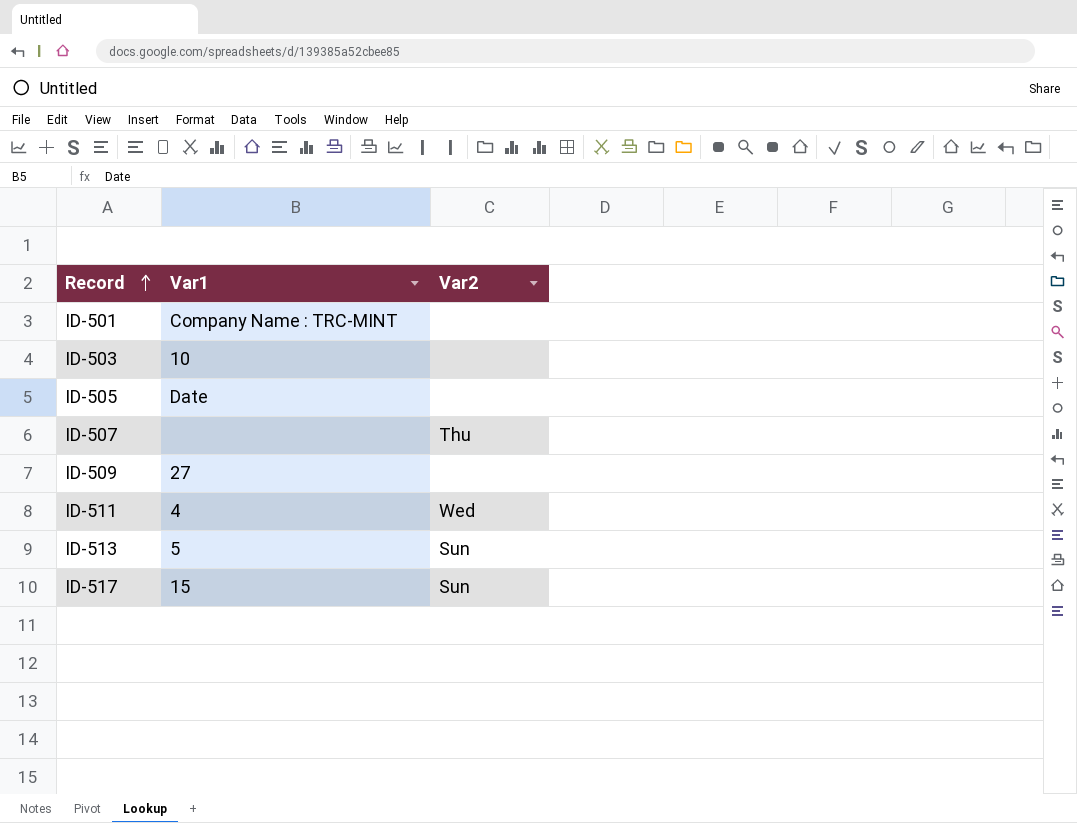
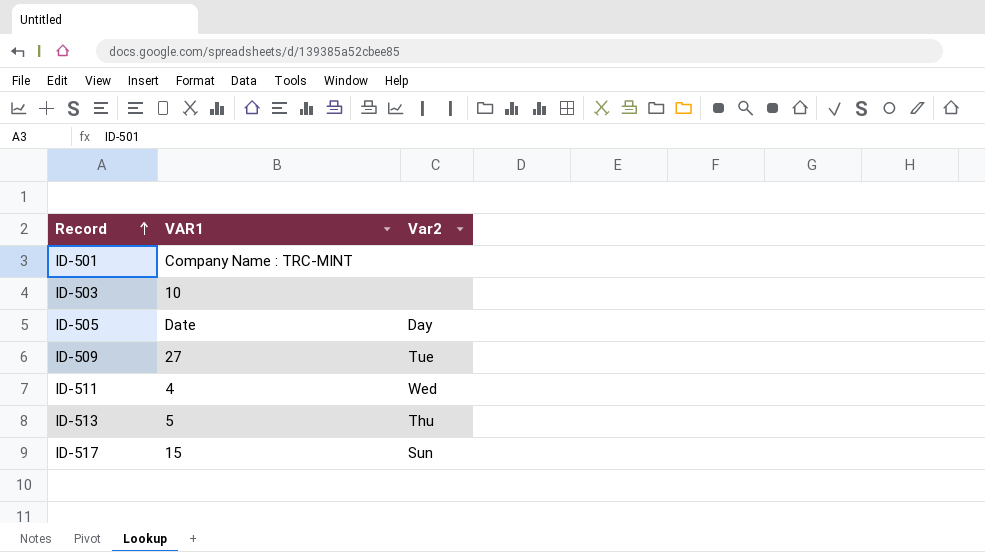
column name: Var1 -> VAR1
row ID-507: none | Thu -> none
ID-505 | Var2: none -> Day
ID-509 | Var2: none -> Tue
ID-513 | Var2: Sun -> Thu

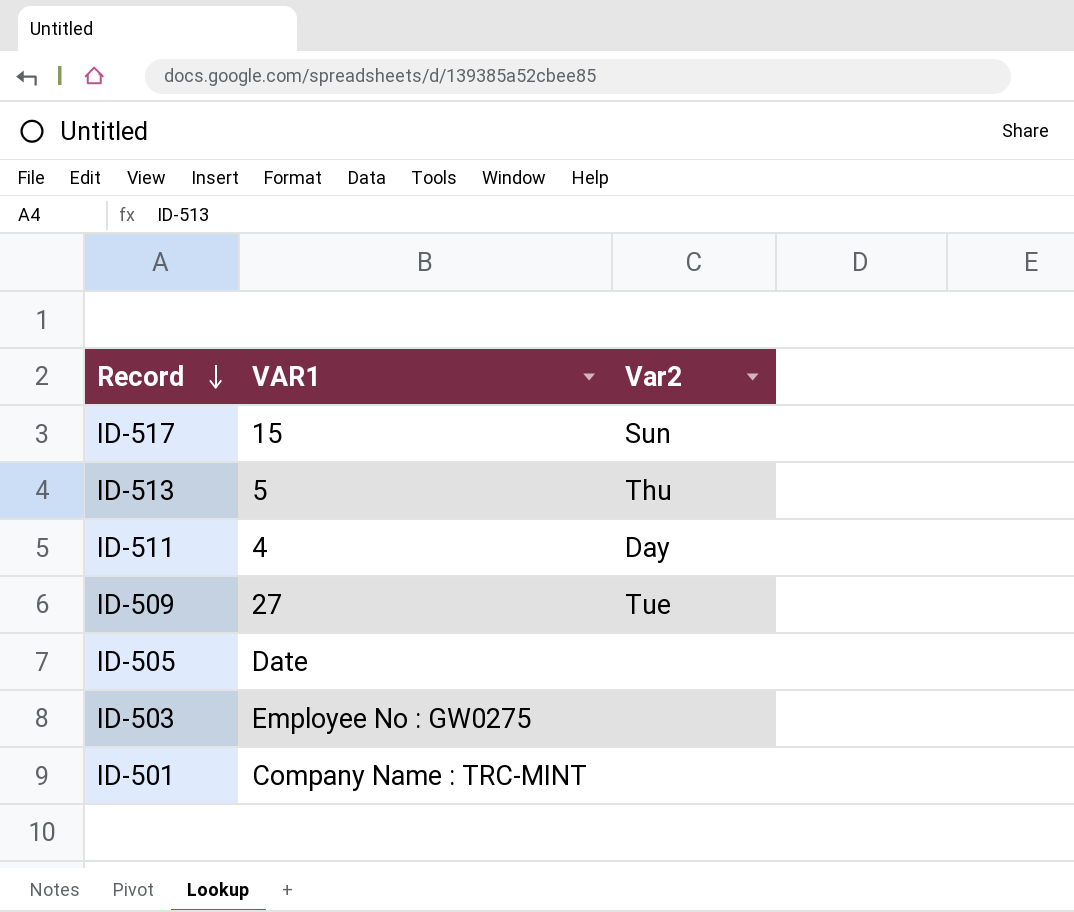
row order: Record ascending -> Record descending
ID-511 | Var2: Wed -> Day
ID-505 | Var2: Day -> none
ID-503 | VAR1: 10 -> Employee No : GW0275

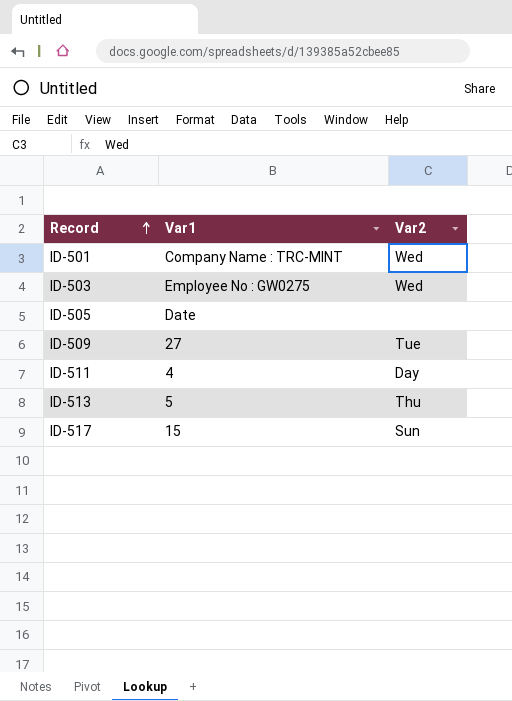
row order: Record descending -> Record ascending
column name: VAR1 -> Var1
ID-501 | Var2: none -> Wed
ID-503 | Var2: none -> Wed

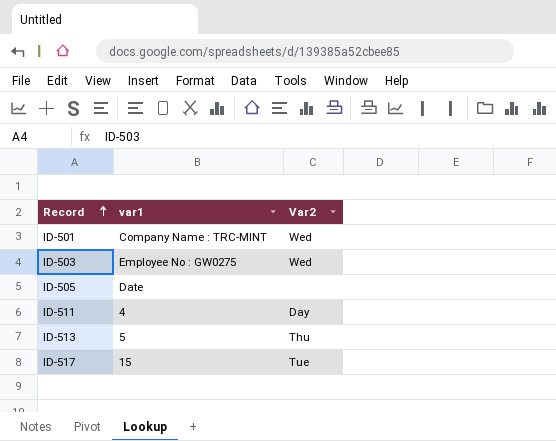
column name: Var1 -> var1
row ID-509: 27 | Tue -> none
ID-517 | Var2: Sun -> Tue

